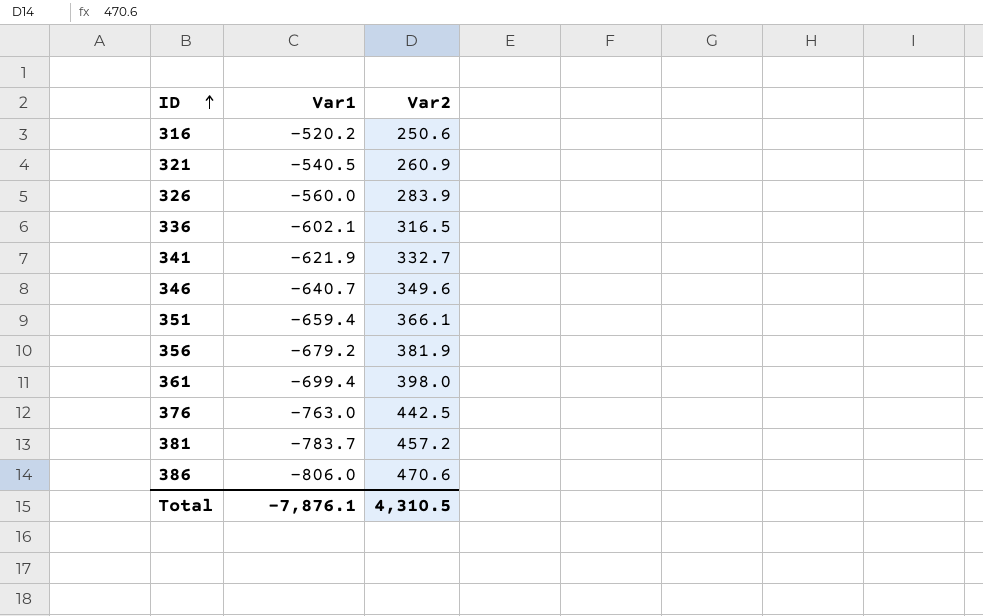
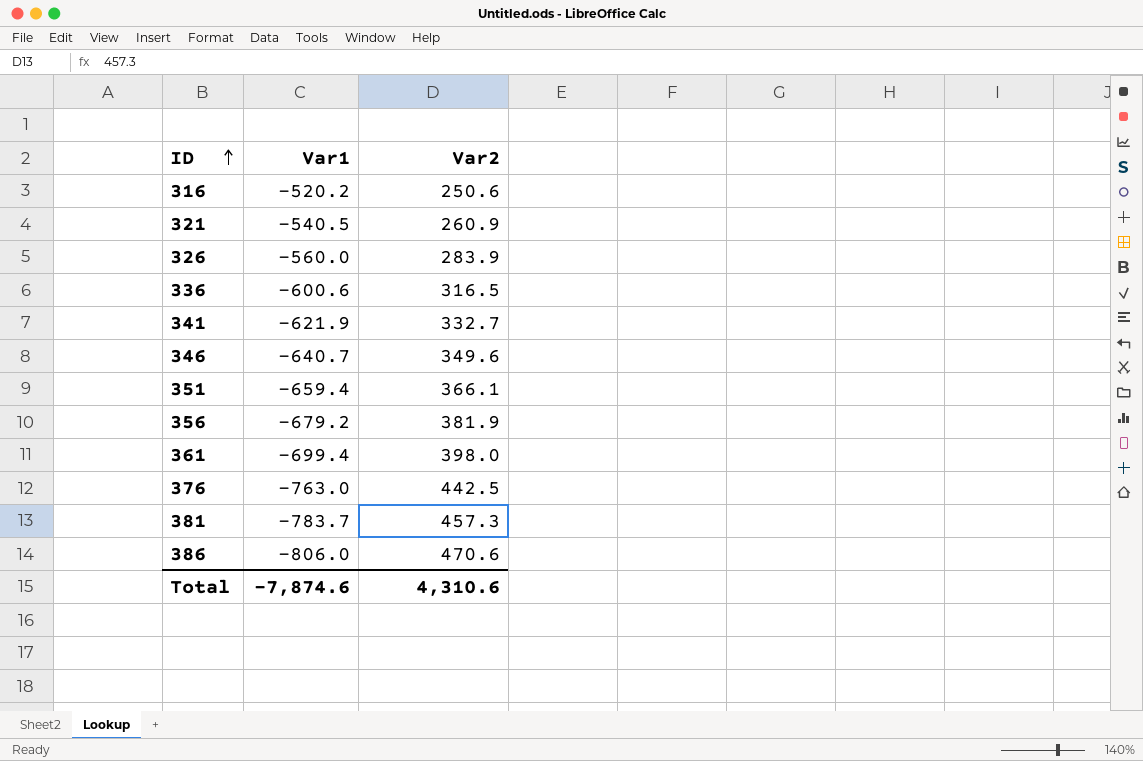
336 | Var1: -602.1 -> -600.6
381 | Var2: 457.2 -> 457.3
Total | Var1: -7,876.1 -> -7,874.6
Total | Var2: 4,310.5 -> 4,310.6

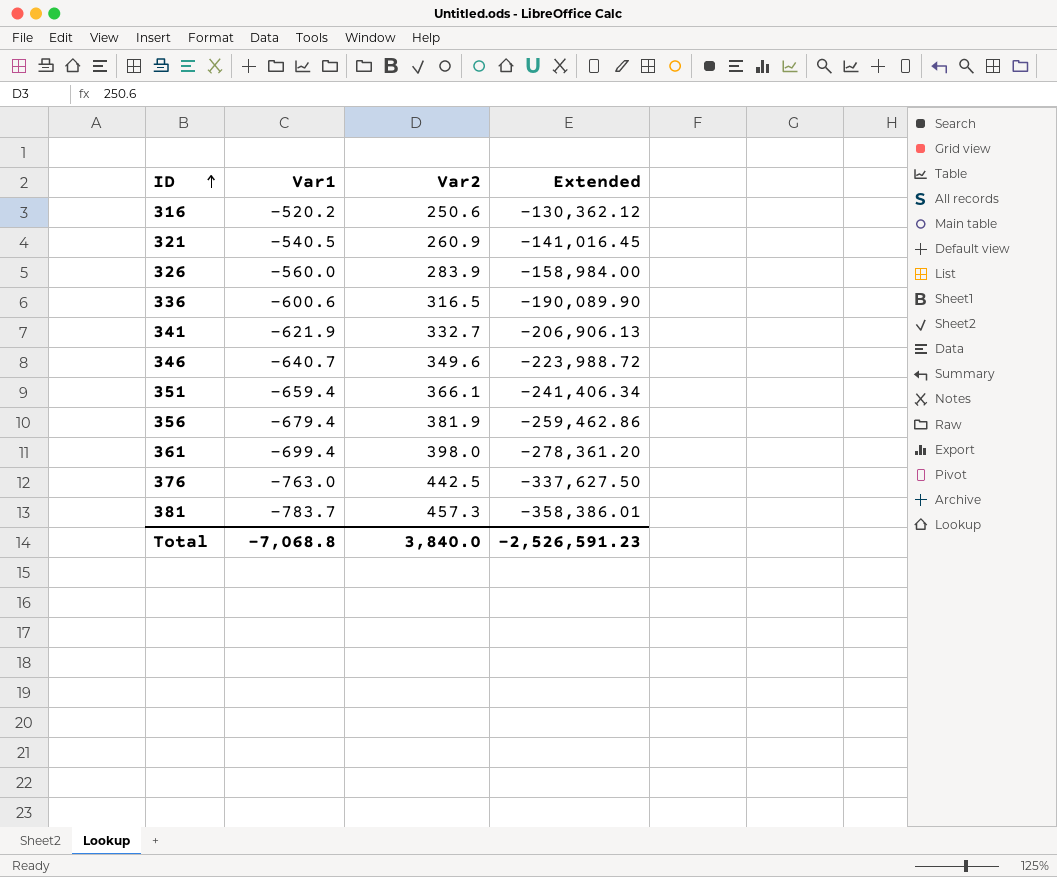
column Extended | formula: none -> [Var1] * [Var2]
row 386: -806.0 | 470.6 -> none
356 | Var1: -679.2 -> -679.4
Total | Var1: -7,874.6 -> -7,068.8
Total | Var2: 4,310.6 -> 3,840.0

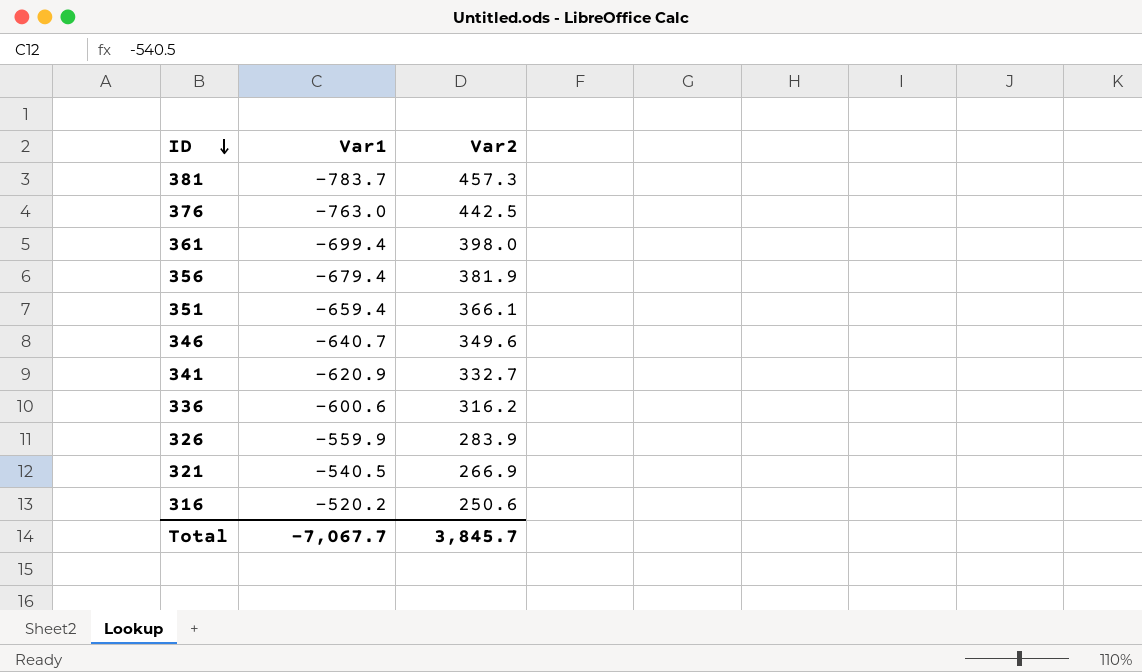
row order: ID ascending -> ID descending
column Extended | formula: [Var1] * [Var2] -> none
341 | Var1: -621.9 -> -620.9
336 | Var2: 316.5 -> 316.2
326 | Var1: -560.0 -> -559.9
321 | Var2: 260.9 -> 266.9
Total | Var1: -7,068.8 -> -7,067.7
Total | Var2: 3,840.0 -> 3,845.7

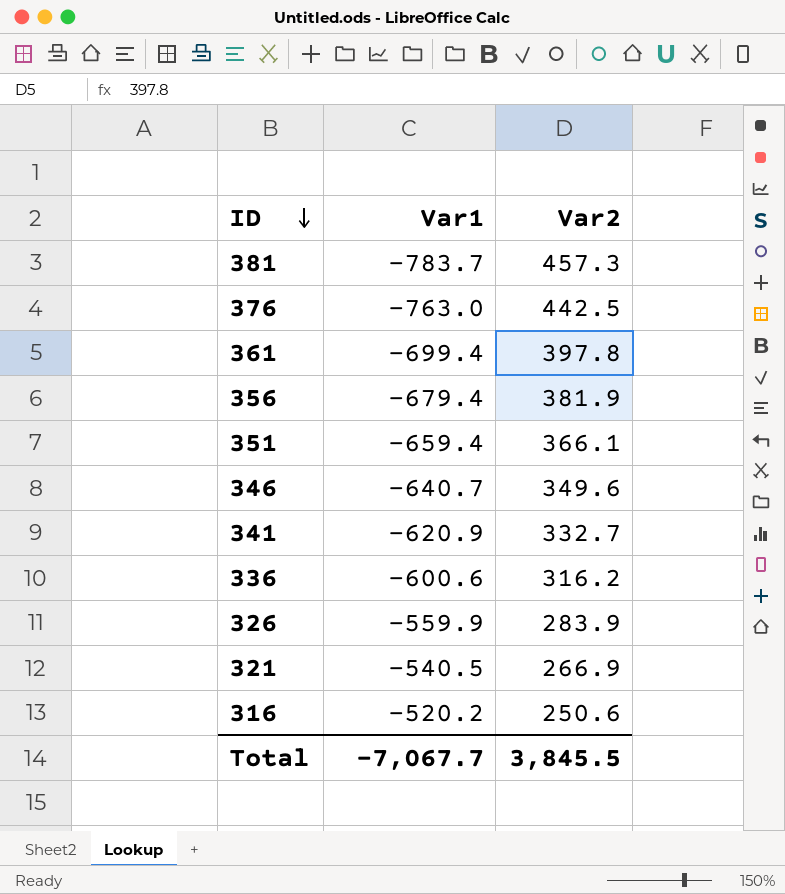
361 | Var2: 398.0 -> 397.8
Total | Var2: 3,845.7 -> 3,845.5

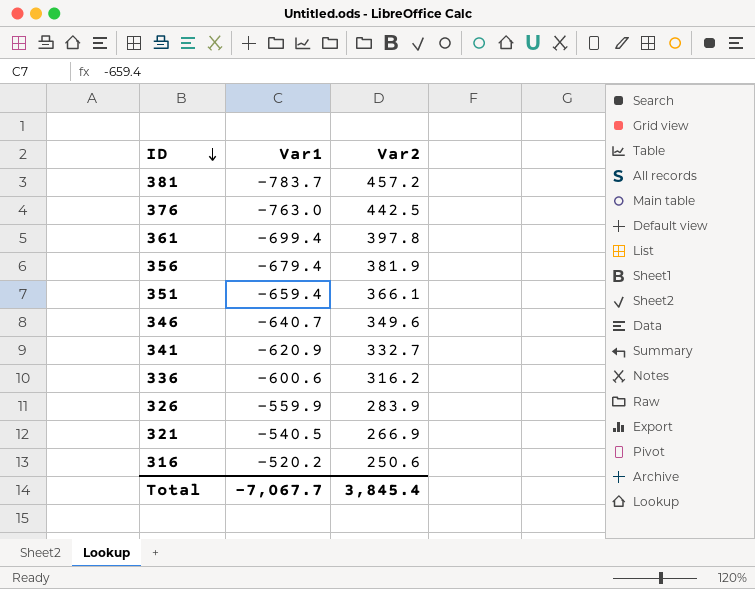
381 | Var2: 457.3 -> 457.2
Total | Var2: 3,845.5 -> 3,845.4

